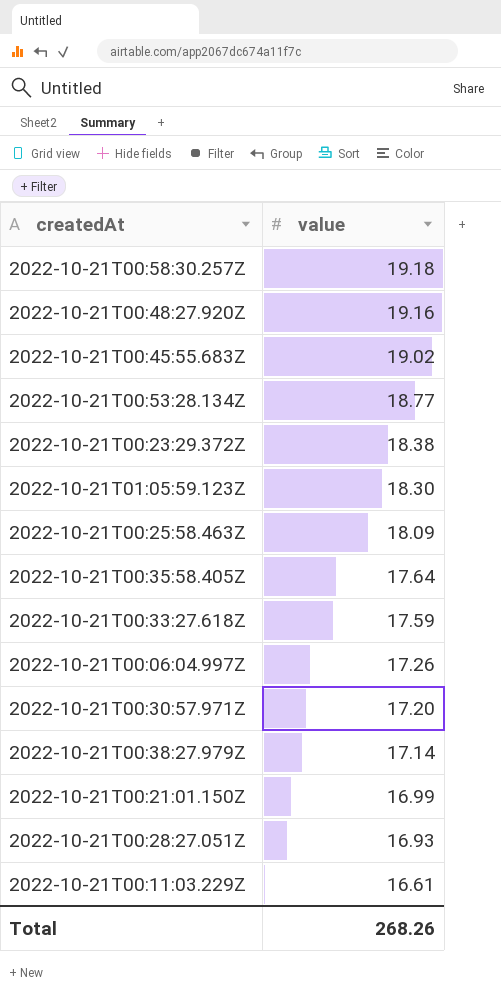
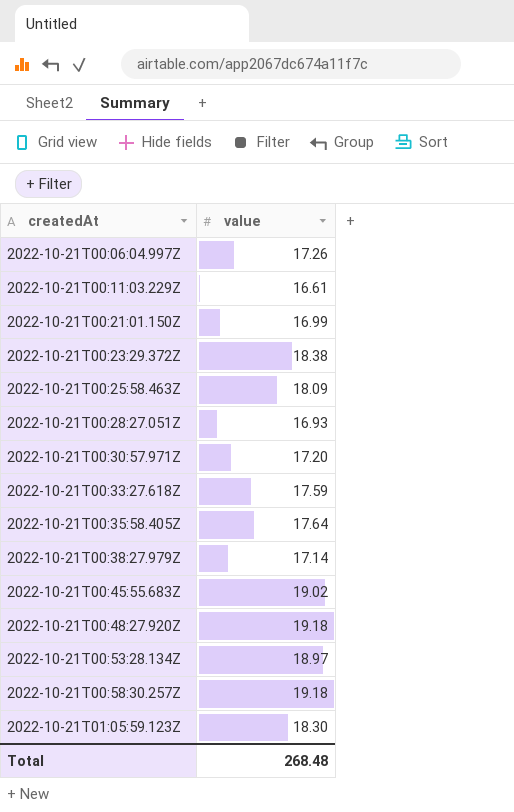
row order: value descending -> createdAt ascending
2022-10-21T00:48:27.920Z | value: 19.16 -> 19.18
2022-10-21T00:53:28.134Z | value: 18.77 -> 18.97
Total | value: 268.26 -> 268.48

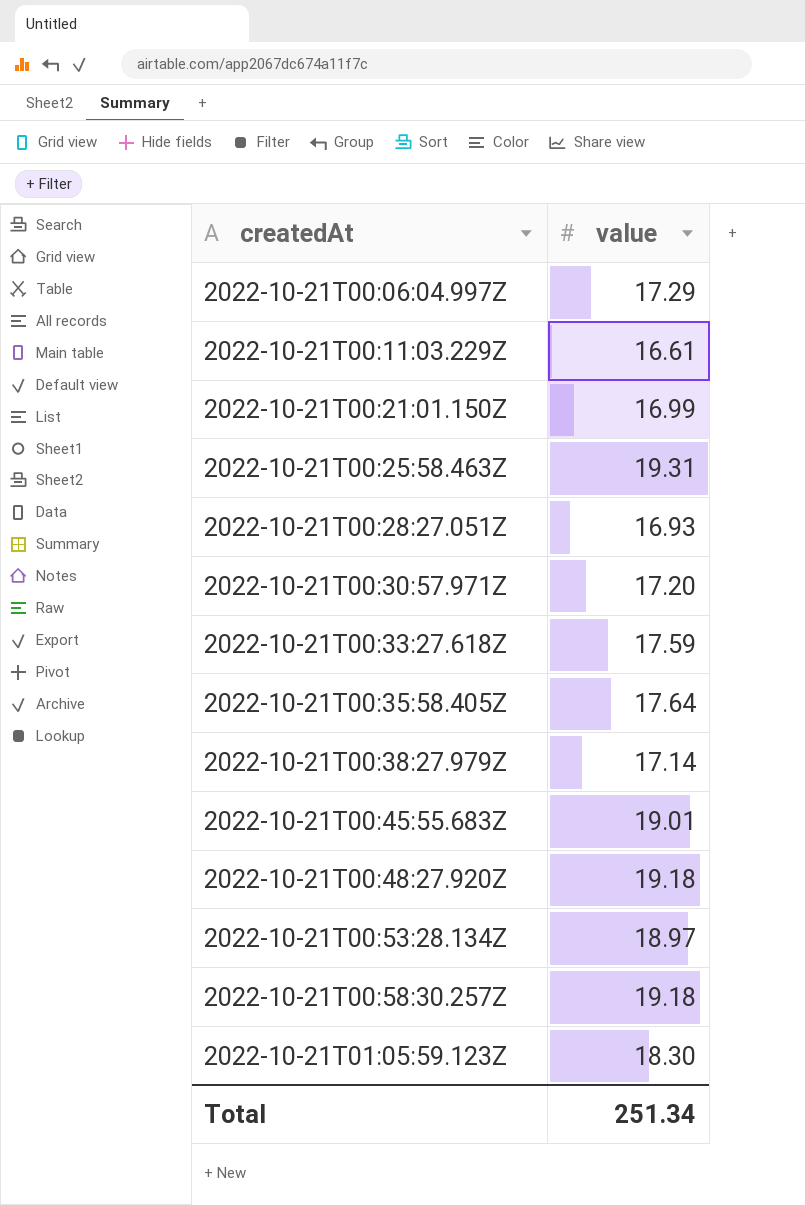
row 2022-10-21T00:23:29.372Z: 18.38 -> none
2022-10-21T00:06:04.997Z | value: 17.26 -> 17.29
2022-10-21T00:25:58.463Z | value: 18.09 -> 19.31
2022-10-21T00:45:55.683Z | value: 19.02 -> 19.01
Total | value: 268.48 -> 251.34

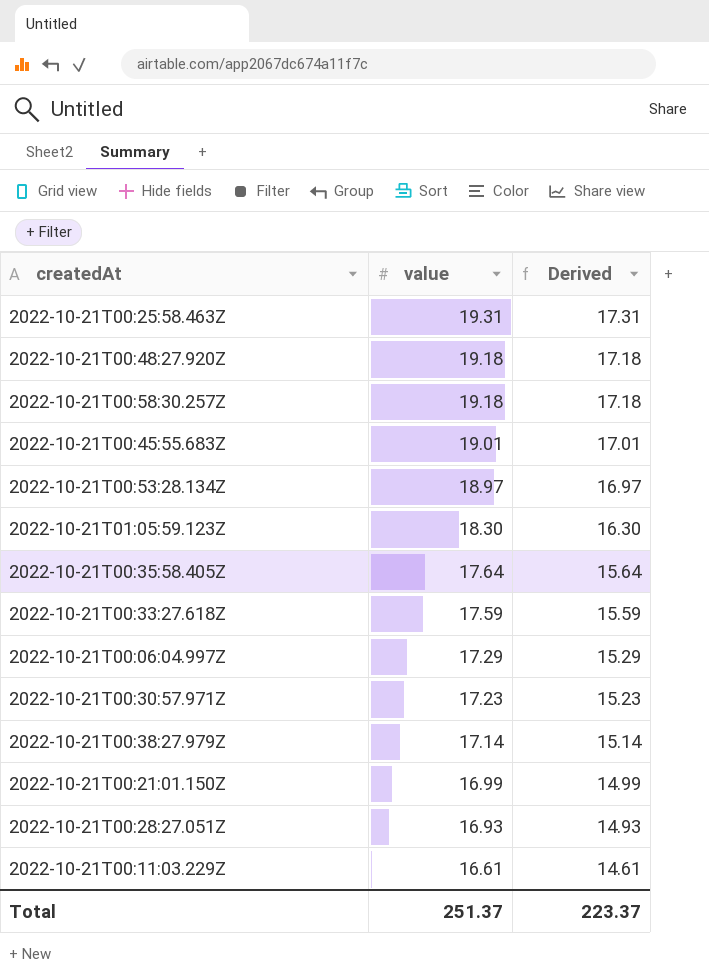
row order: createdAt ascending -> value descending
column Derived | formula: none -> [value] - 2
2022-10-21T00:30:57.971Z | value: 17.20 -> 17.23
Total | value: 251.34 -> 251.37

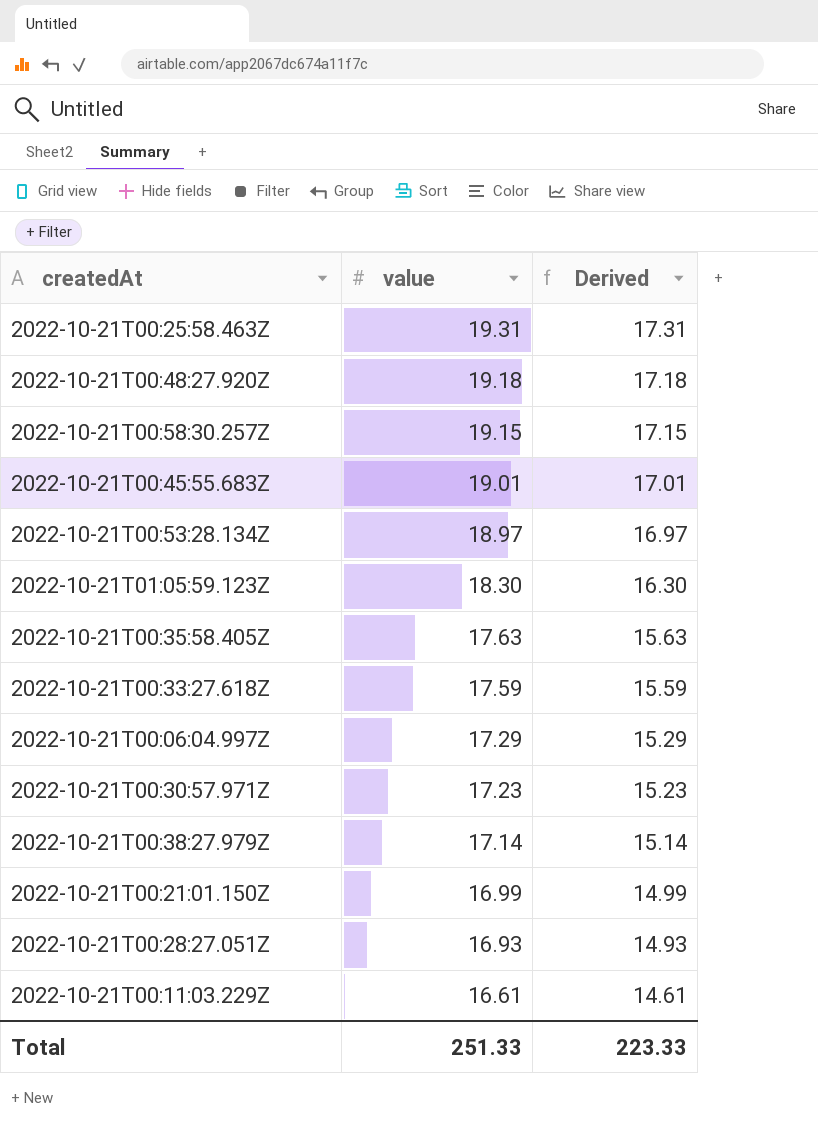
2022-10-21T00:58:30.257Z | value: 19.18 -> 19.15
2022-10-21T00:58:30.257Z | Derived: 17.18 -> 17.15
2022-10-21T00:35:58.405Z | value: 17.64 -> 17.63
2022-10-21T00:35:58.405Z | Derived: 15.64 -> 15.63
Total | value: 251.37 -> 251.33
Total | Derived: 223.37 -> 223.33

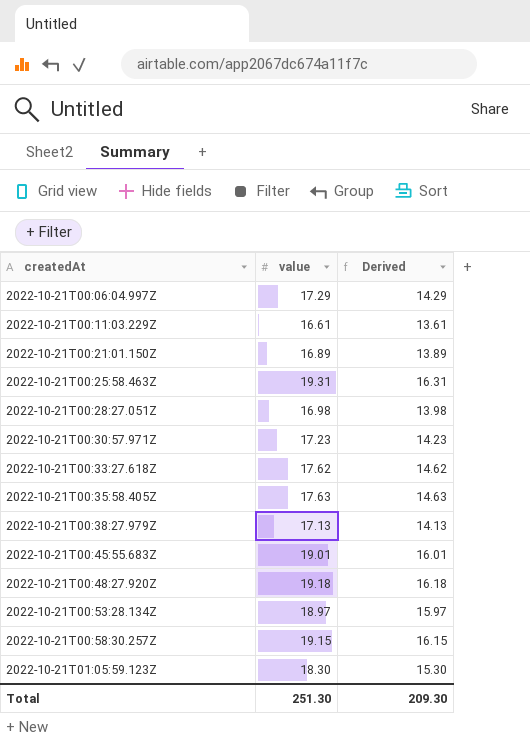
row order: value descending -> createdAt ascending
column Derived | formula: [value] - 2 -> [value] - 3
2022-10-21T00:21:01.150Z | value: 16.99 -> 16.89
2022-10-21T00:28:27.051Z | value: 16.93 -> 16.98
2022-10-21T00:33:27.618Z | value: 17.59 -> 17.62
2022-10-21T00:38:27.979Z | value: 17.14 -> 17.13
Total | value: 251.33 -> 251.30
Total | Derived: 223.33 -> 209.30

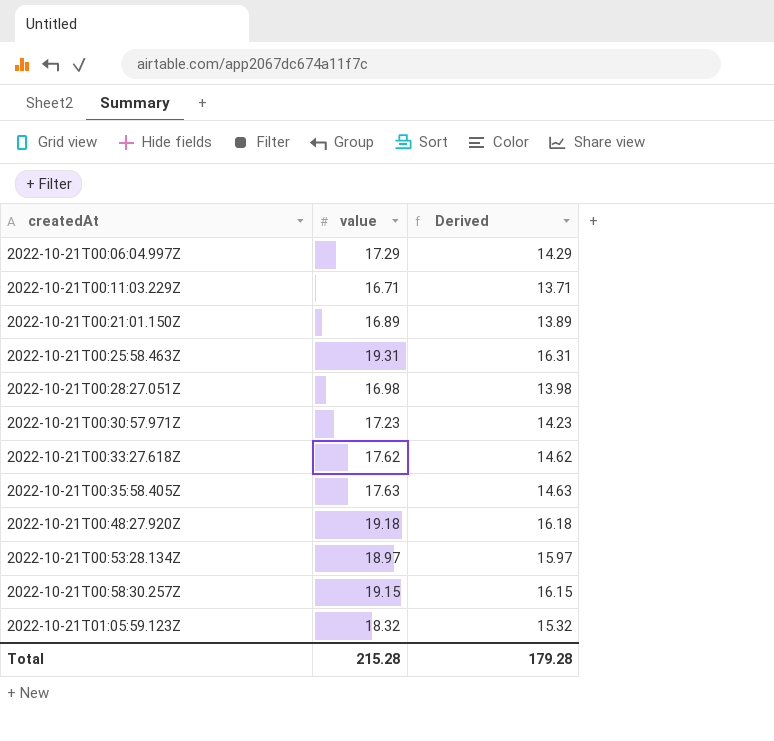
row 2022-10-21T00:38:27.979Z: 17.13 | 14.13 -> none
row 2022-10-21T00:45:55.683Z: 19.01 | 16.01 -> none
2022-10-21T00:11:03.229Z | value: 16.61 -> 16.71
2022-10-21T00:11:03.229Z | Derived: 13.61 -> 13.71
2022-10-21T01:05:59.123Z | value: 18.30 -> 18.32
2022-10-21T01:05:59.123Z | Derived: 15.30 -> 15.32
Total | value: 251.30 -> 215.28
Total | Derived: 209.30 -> 179.28

